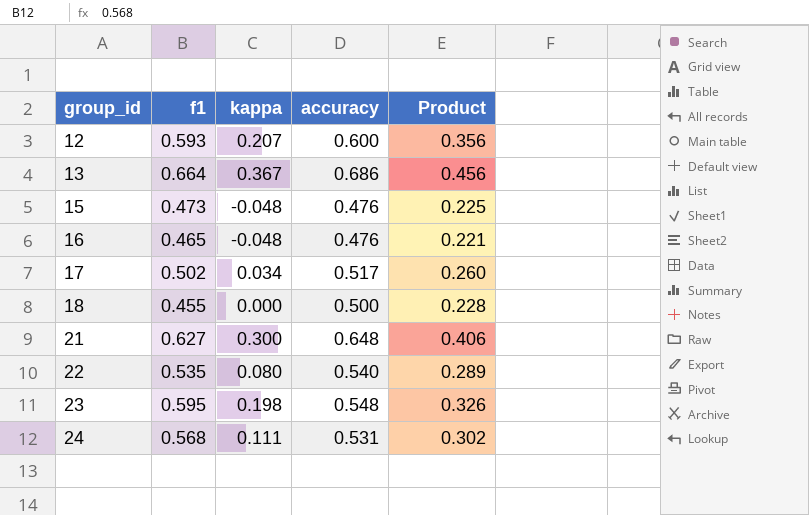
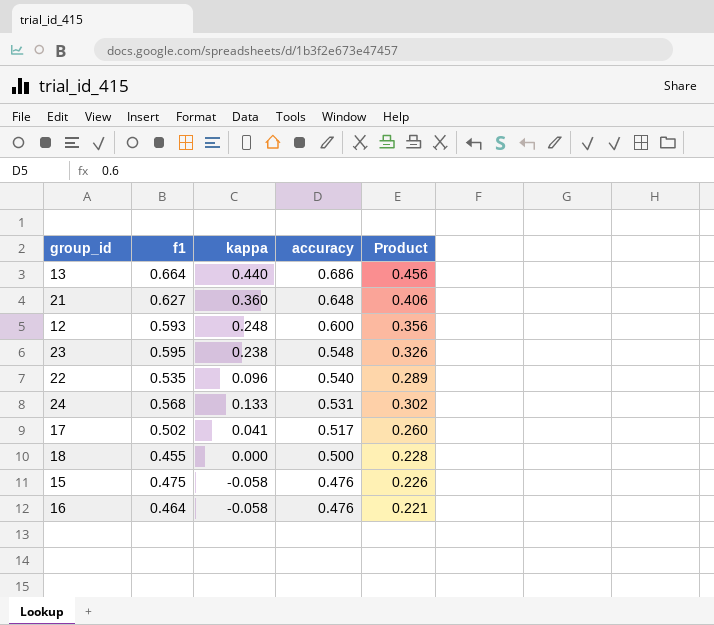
row order: group_id ascending -> accuracy descending
13 | kappa: 0.367 -> 0.440
21 | kappa: 0.300 -> 0.360
12 | kappa: 0.207 -> 0.248
23 | kappa: 0.198 -> 0.238
22 | kappa: 0.080 -> 0.096
24 | kappa: 0.111 -> 0.133
17 | kappa: 0.034 -> 0.041
15 | f1: 0.473 -> 0.475
15 | kappa: -0.048 -> -0.058
15 | Product: 0.225 -> 0.226
16 | f1: 0.465 -> 0.464
16 | kappa: -0.048 -> -0.058

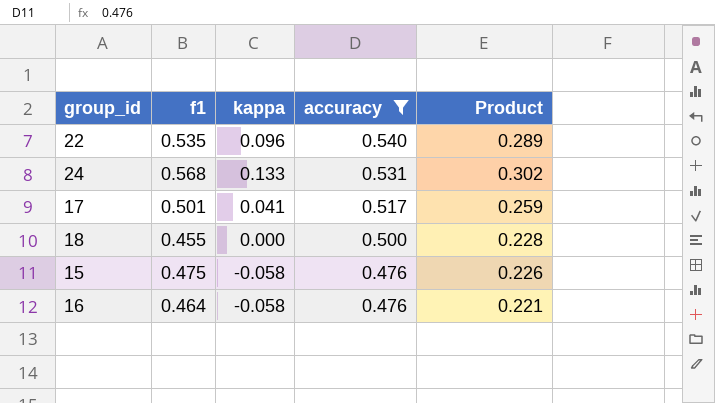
filter: none -> accuracy <= 0.540
17 | f1: 0.502 -> 0.501
17 | Product: 0.260 -> 0.259

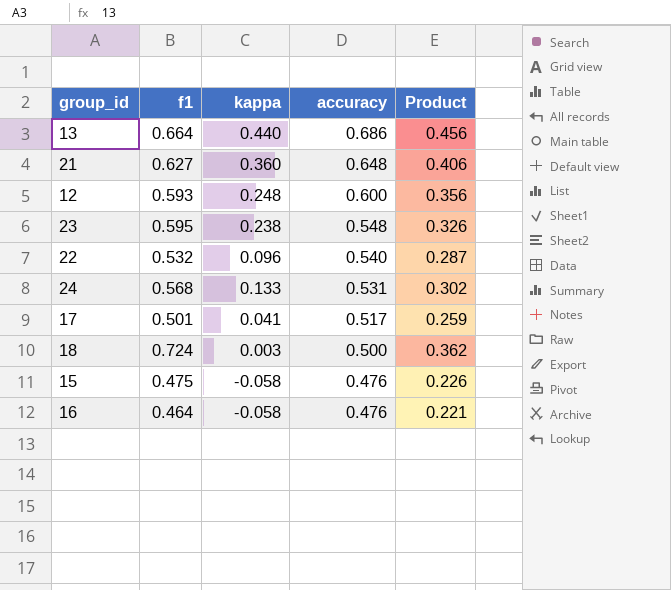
filter: accuracy <= 0.540 -> none
22 | f1: 0.535 -> 0.532
22 | Product: 0.289 -> 0.287
18 | f1: 0.455 -> 0.724
18 | kappa: 0.000 -> 0.003
18 | Product: 0.228 -> 0.362

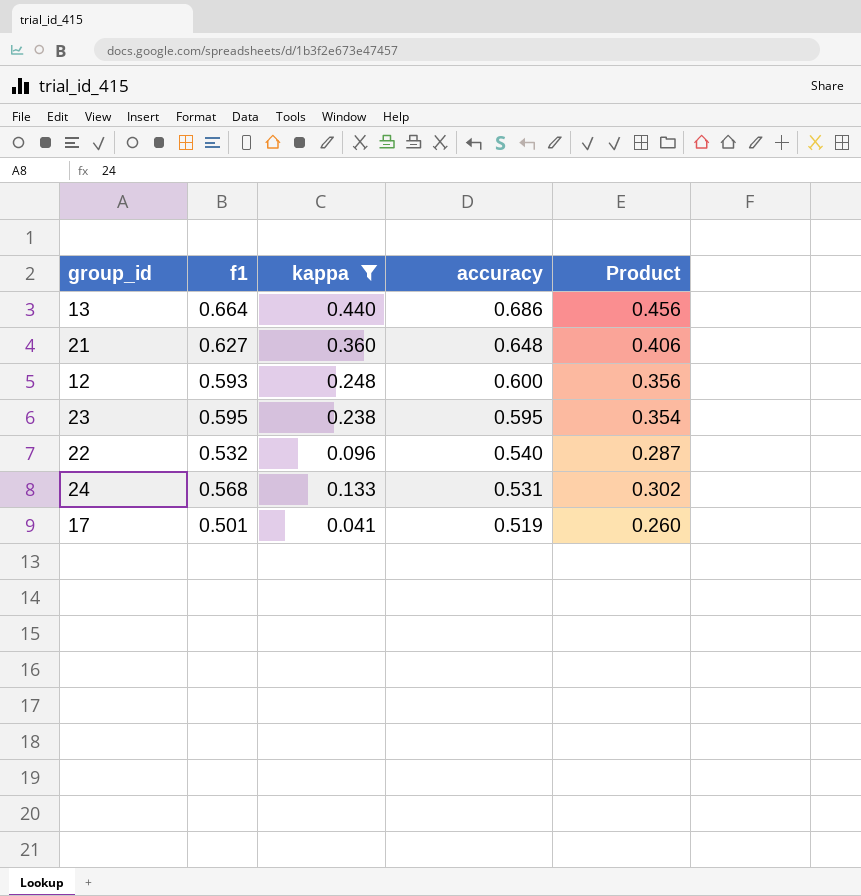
filter: none -> kappa >= 0.041
23 | accuracy: 0.548 -> 0.595
23 | Product: 0.326 -> 0.354
17 | accuracy: 0.517 -> 0.519
17 | Product: 0.259 -> 0.260

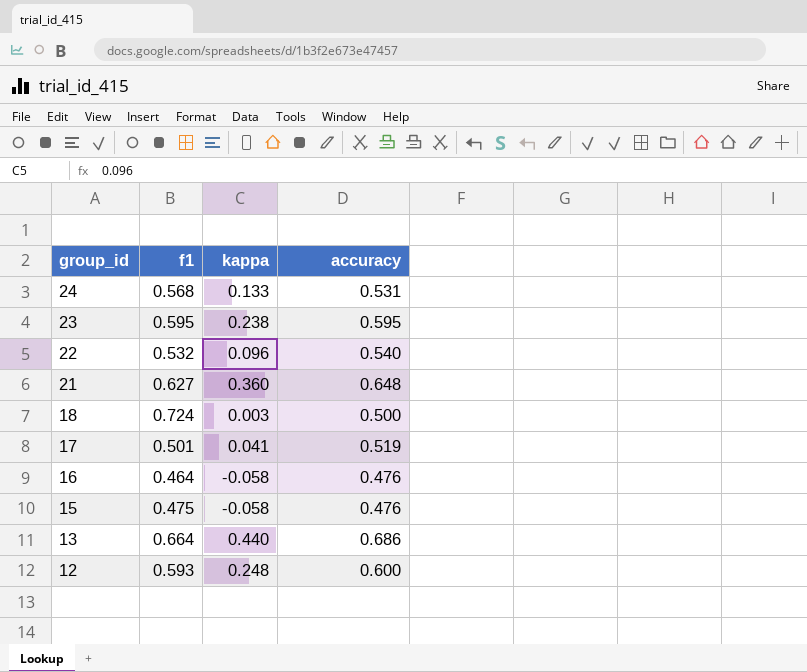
filter: kappa >= 0.041 -> none
row order: accuracy descending -> group_id descending
column Product | formula: [f1] * [accuracy] -> none

